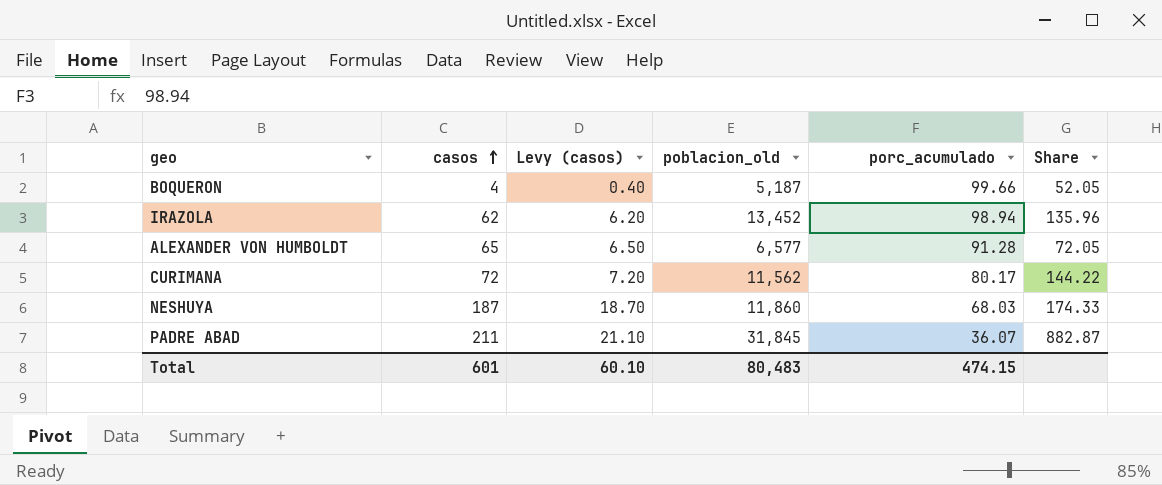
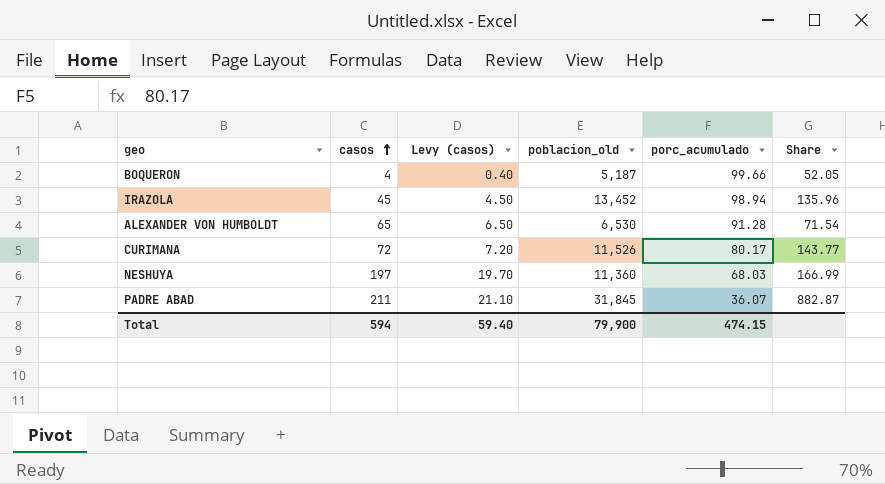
IRAZOLA | casos: 62 -> 45
IRAZOLA | Levy (casos): 6.20 -> 4.50
ALEXANDER VON HUMBOLDT | poblacion_old: 6,577 -> 6,530
ALEXANDER VON HUMBOLDT | Share: 72.05 -> 71.54
CURIMANA | poblacion_old: 11,562 -> 11,526
CURIMANA | Share: 144.22 -> 143.77
NESHUYA | casos: 187 -> 197
NESHUYA | Levy (casos): 18.70 -> 19.70
NESHUYA | poblacion_old: 11,860 -> 11,360
NESHUYA | Share: 174.33 -> 166.99
Total | casos: 601 -> 594
Total | Levy (casos): 60.10 -> 59.40
Total | poblacion_old: 80,483 -> 79,900

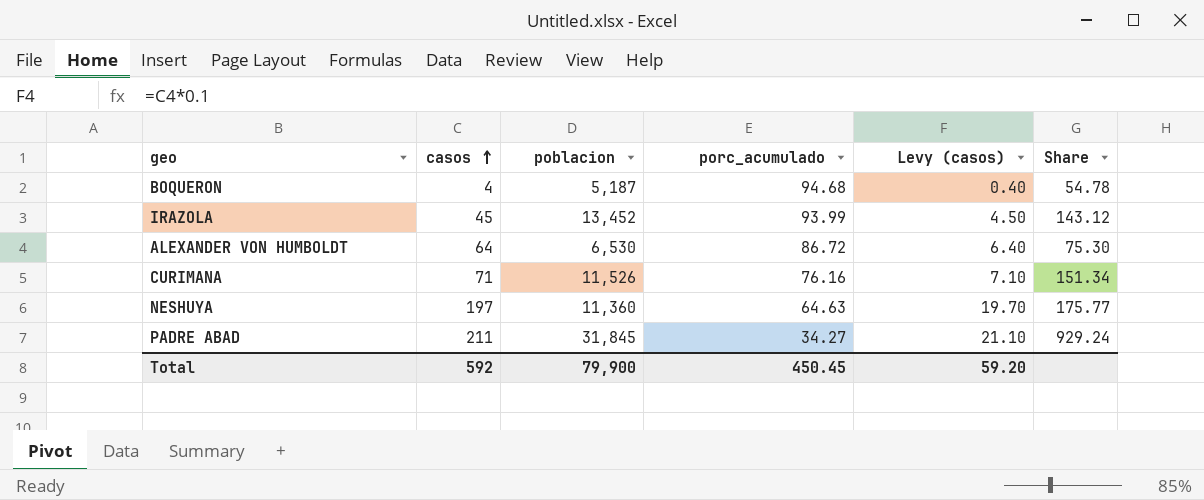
column name: poblacion_old -> poblacion
column Levy (casos) | position: 3 -> 5
BOQUERON | porc_acumulado: 99.66 -> 94.68
BOQUERON | Share: 52.05 -> 54.78
IRAZOLA | porc_acumulado: 98.94 -> 93.99
IRAZOLA | Share: 135.96 -> 143.12
ALEXANDER VON HUMBOLDT | casos: 65 -> 64
ALEXANDER VON HUMBOLDT | porc_acumulado: 91.28 -> 86.72
ALEXANDER VON HUMBOLDT | Levy (casos): 6.50 -> 6.40
ALEXANDER VON HUMBOLDT | Share: 71.54 -> 75.30
CURIMANA | casos: 72 -> 71
CURIMANA | porc_acumulado: 80.17 -> 76.16
CURIMANA | Levy (casos): 7.20 -> 7.10
CURIMANA | Share: 143.77 -> 151.34
NESHUYA | porc_acumulado: 68.03 -> 64.63
NESHUYA | Share: 166.99 -> 175.77
PADRE ABAD | porc_acumulado: 36.07 -> 34.27
PADRE ABAD | Share: 882.87 -> 929.24
Total | casos: 594 -> 592
Total | porc_acumulado: 474.15 -> 450.45
Total | Levy (casos): 59.40 -> 59.20

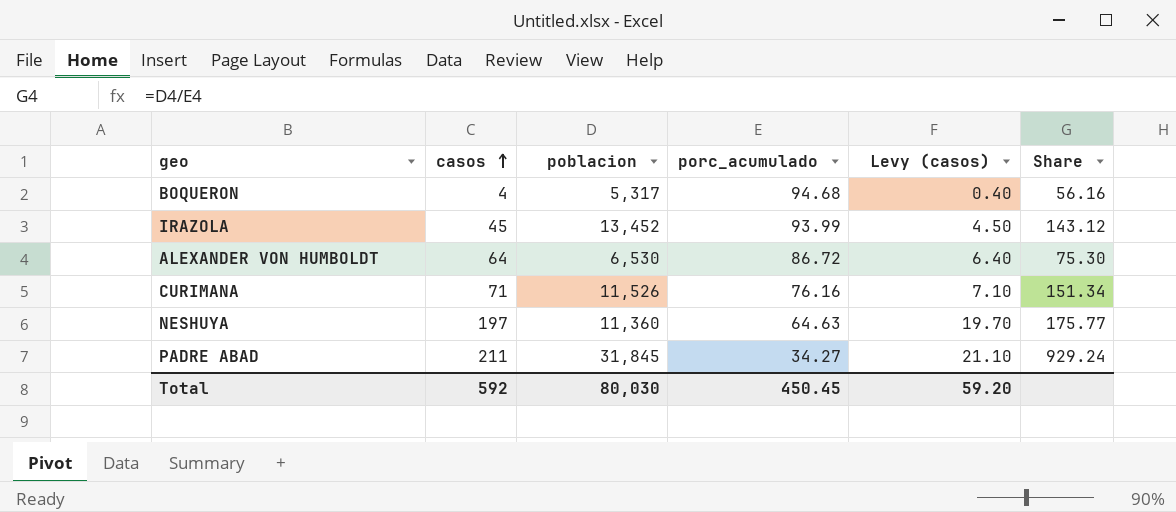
BOQUERON | poblacion: 5,187 -> 5,317
BOQUERON | Share: 54.78 -> 56.16
Total | poblacion: 79,900 -> 80,030

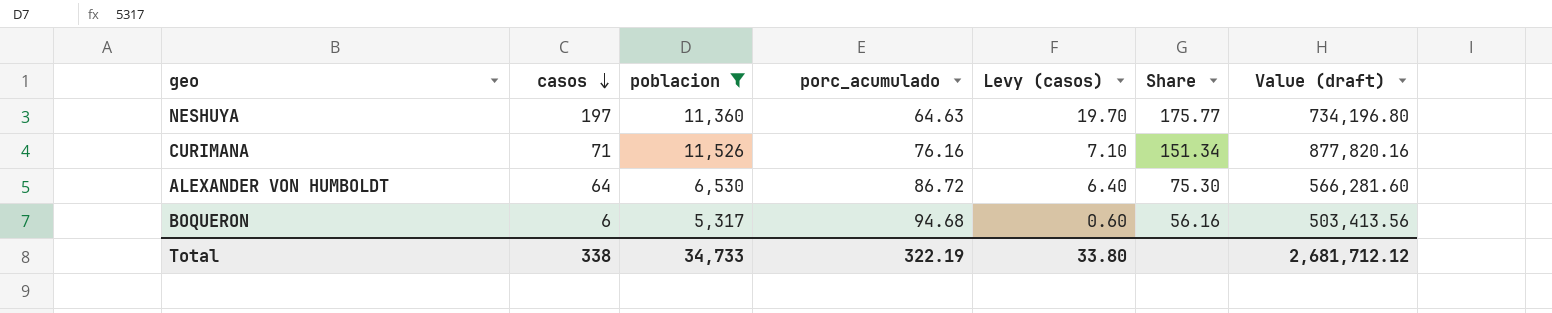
filter: none -> poblacion <= 11,526
row order: casos ascending -> casos descending
column Value (draft) | formula: none -> [poblacion] * [porc_acumulado]
BOQUERON | casos: 4 -> 6
BOQUERON | Levy (casos): 0.40 -> 0.60
Total | casos: 592 -> 338
Total | poblacion: 80,030 -> 34,733
Total | porc_acumulado: 450.45 -> 322.19
Total | Levy (casos): 59.20 -> 33.80

